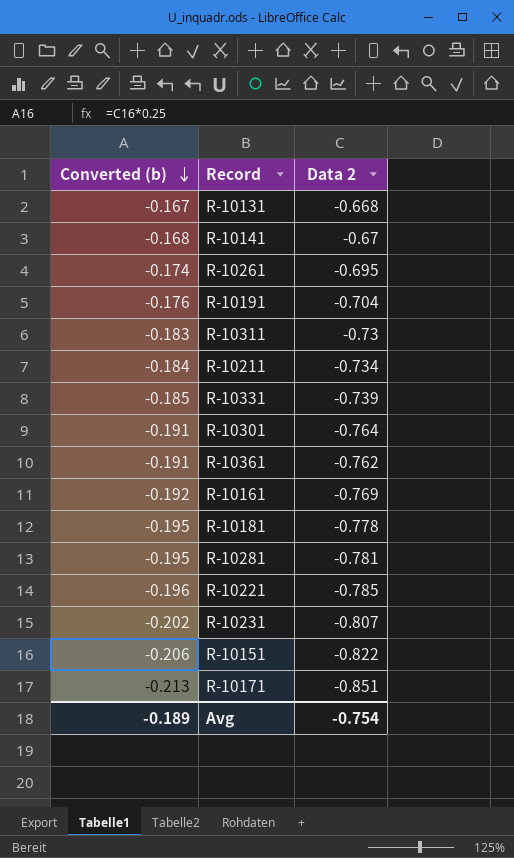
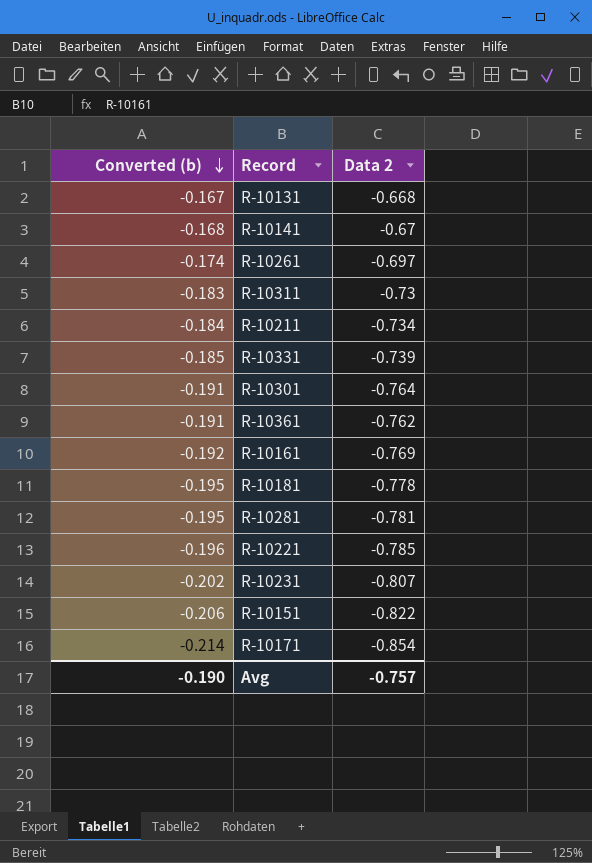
row R-10191: -0.176 | -0.704 -> none
R-10261 | Data 2: -0.695 -> -0.697
R-10171 | Converted (b): -0.213 -> -0.214
R-10171 | Data 2: -0.851 -> -0.854
Avg | Converted (b): -0.189 -> -0.190
Avg | Data 2: -0.754 -> -0.757

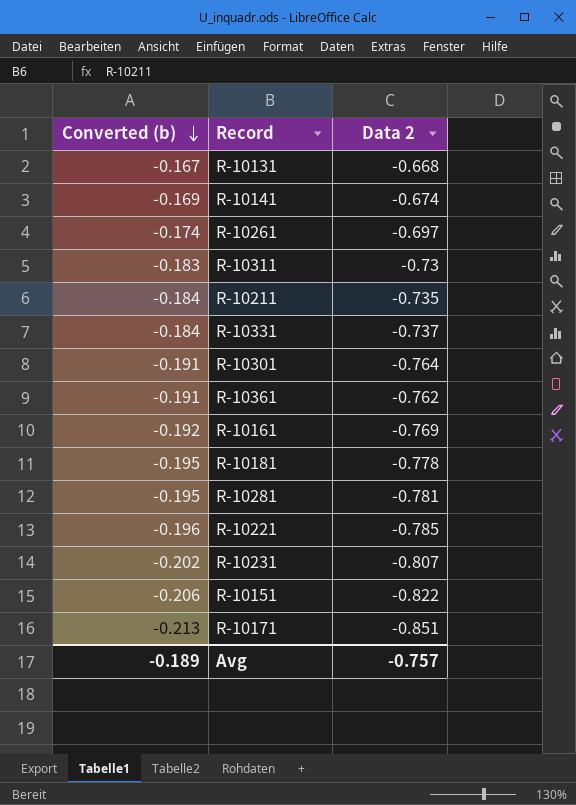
R-10141 | Converted (b): -0.168 -> -0.169
R-10141 | Data 2: -0.67 -> -0.674
R-10211 | Data 2: -0.734 -> -0.735
R-10331 | Converted (b): -0.185 -> -0.184
R-10331 | Data 2: -0.739 -> -0.737
R-10171 | Converted (b): -0.214 -> -0.213
R-10171 | Data 2: -0.854 -> -0.851
Avg | Converted (b): -0.190 -> -0.189

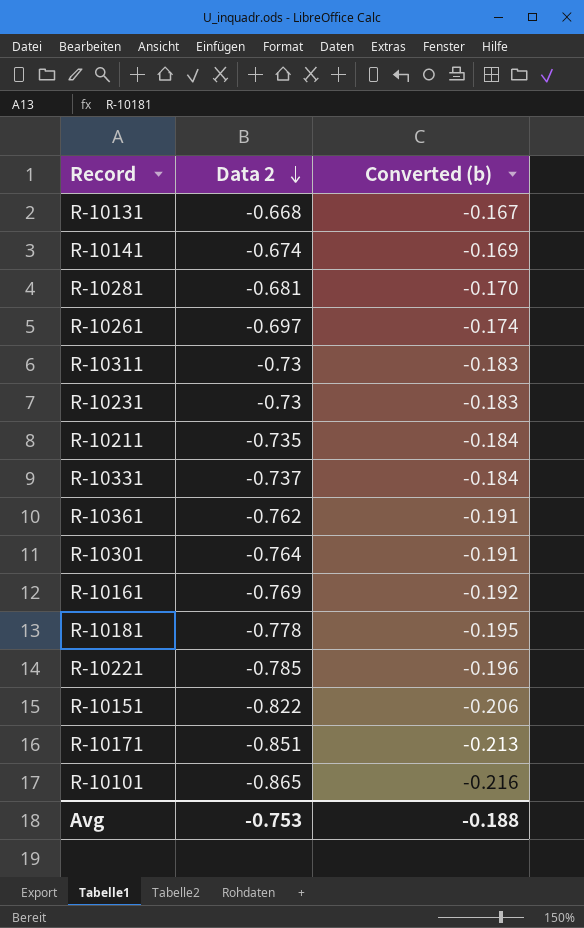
row order: Converted (b) descending -> Data 2 descending
column Converted (b) | position: 1 -> 3
R-10281 | Data 2: -0.781 -> -0.681
R-10281 | Converted (b): -0.195 -> -0.170
R-10231 | Data 2: -0.807 -> -0.73
R-10231 | Converted (b): -0.202 -> -0.183
row R-10101: none -> -0.865 | -0.216
Avg | Data 2: -0.757 -> -0.753
Avg | Converted (b): -0.189 -> -0.188

